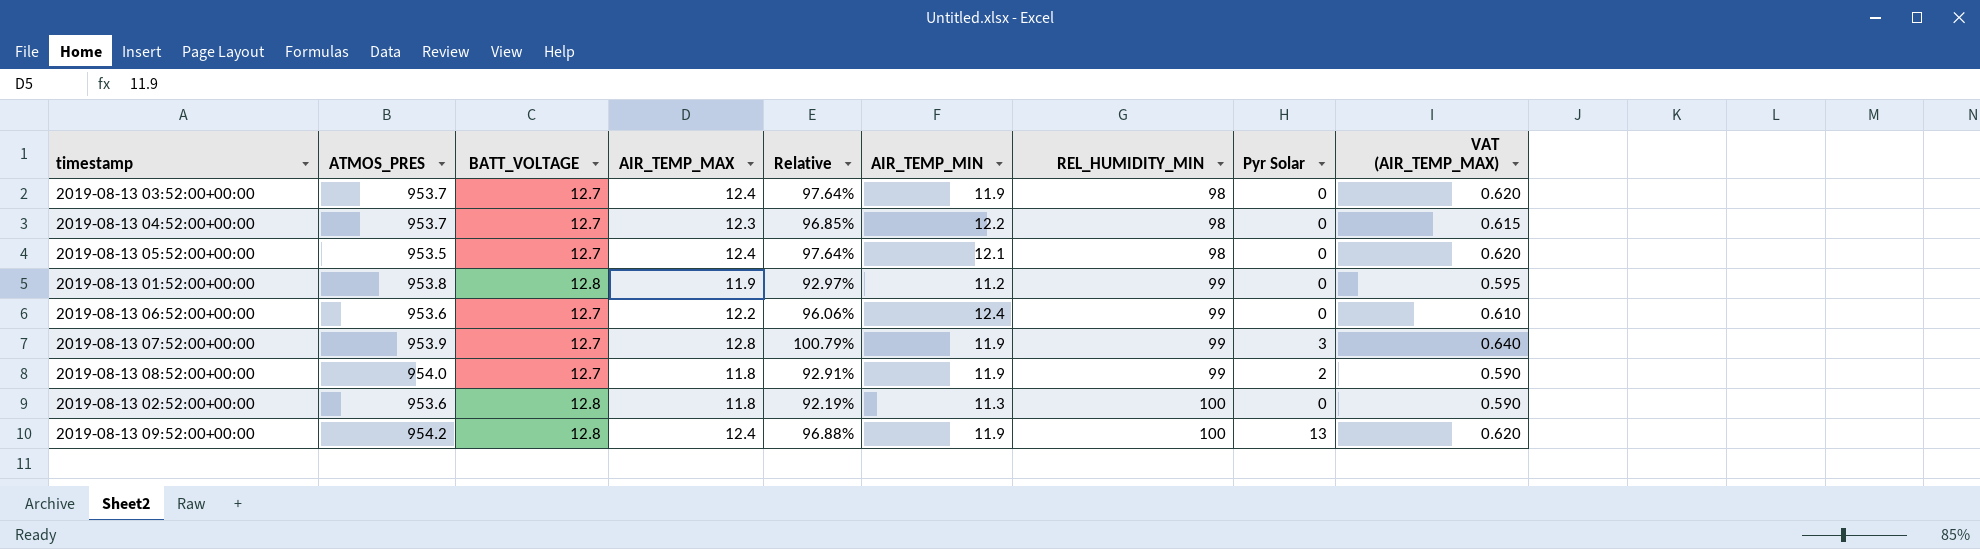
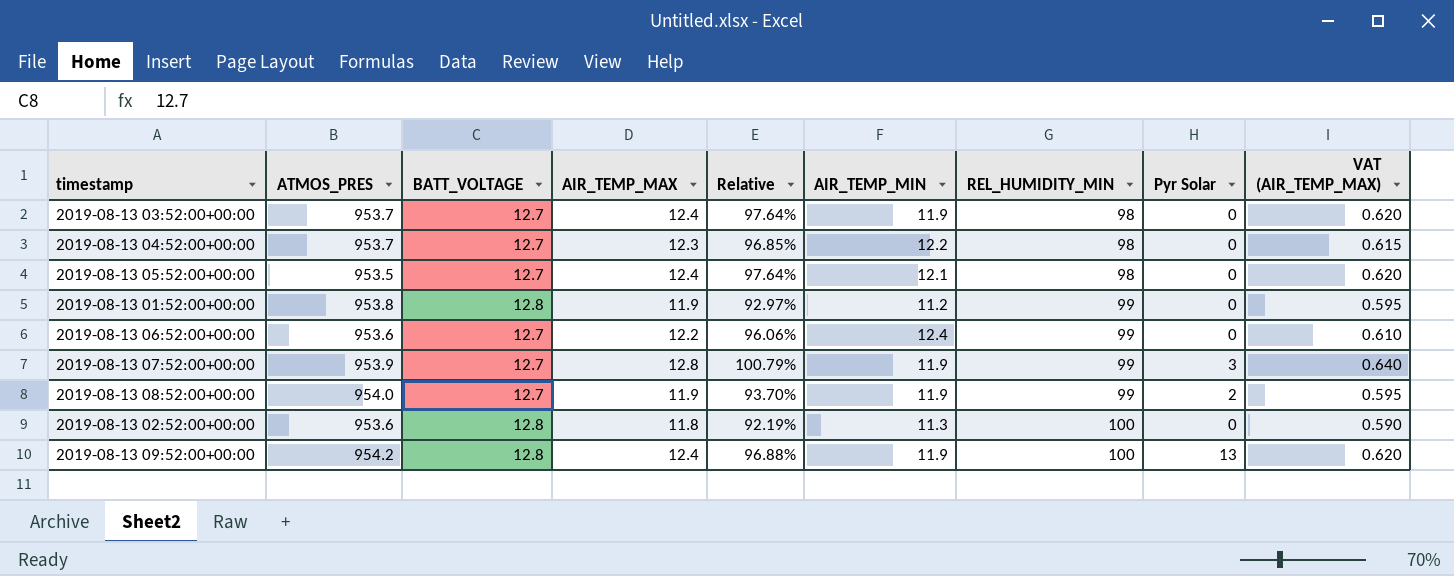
2019-08-13 08:52:00+00:00 | AIR_TEMP_MAX: 11.8 -> 11.9
2019-08-13 08:52:00+00:00 | Relative: 92.91% -> 93.70%
2019-08-13 08:52:00+00:00 | VAT (AIR_TEMP_MAX): 0.590 -> 0.595

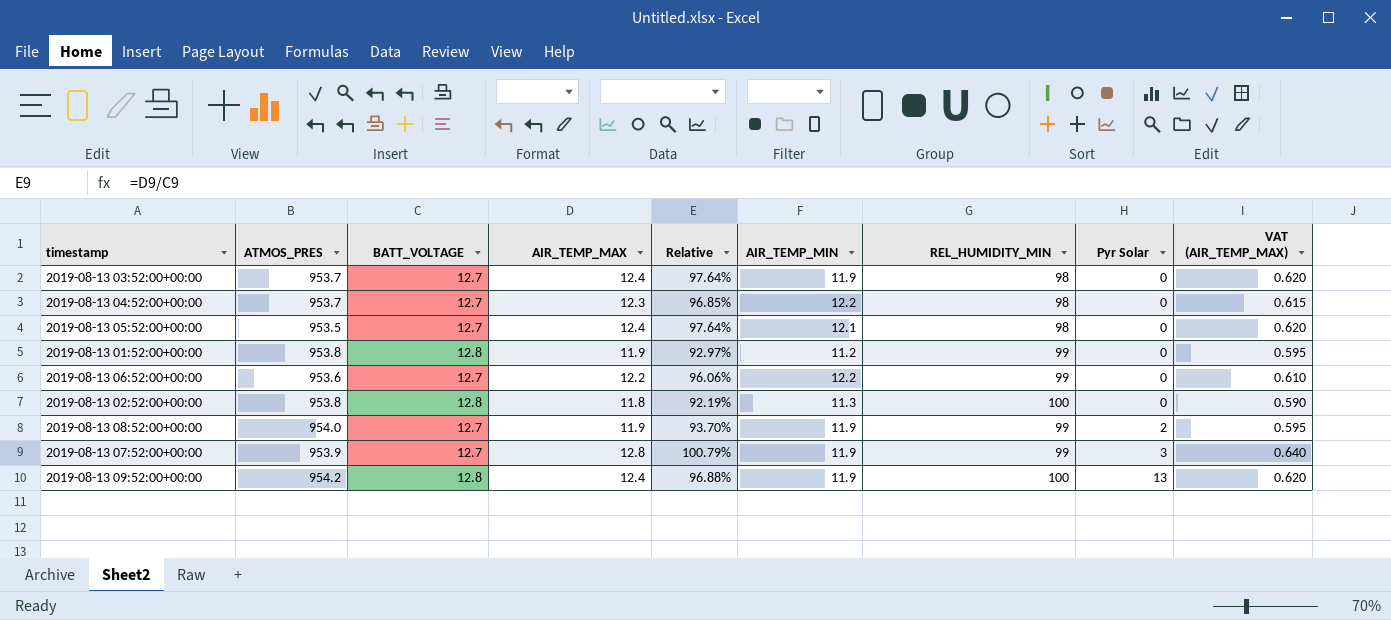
row order: REL_HUMIDITY_MIN ascending -> Pyr Solar ascending
2019-08-13 06:52:00+00:00 | AIR_TEMP_MIN: 12.4 -> 12.2
2019-08-13 02:52:00+00:00 | ATMOS_PRES: 953.6 -> 953.8

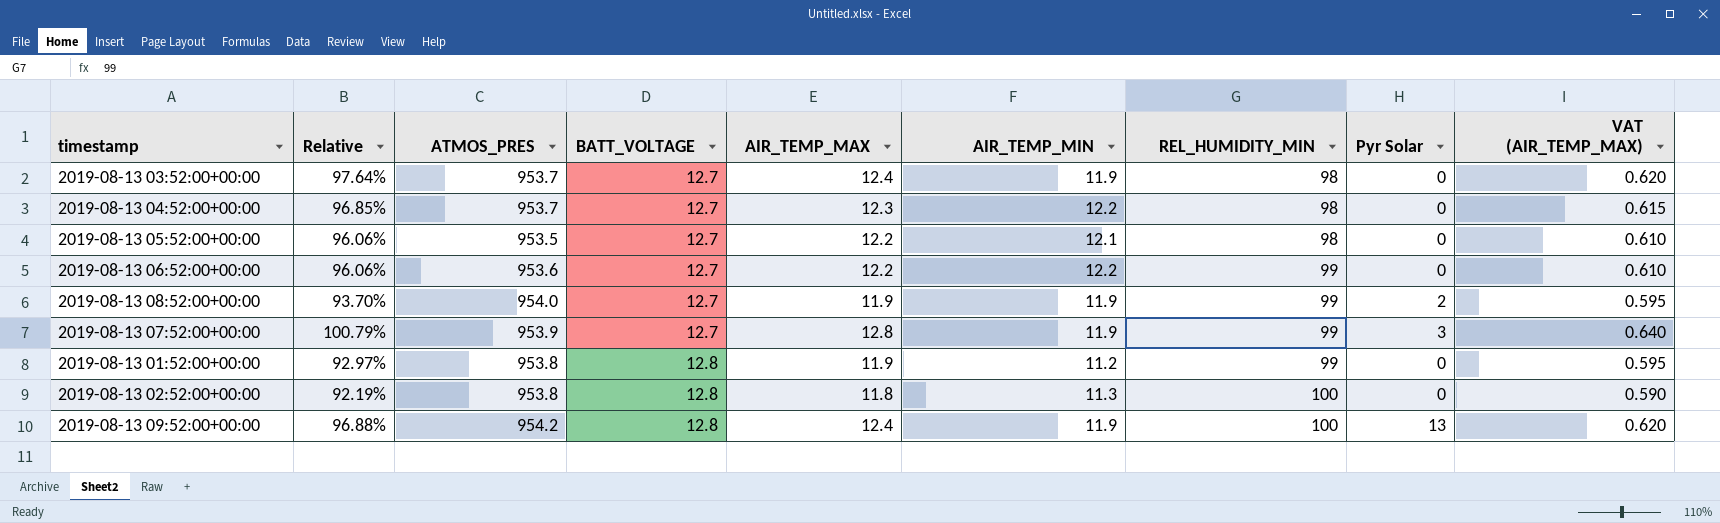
row order: Pyr Solar ascending -> BATT_VOLTAGE ascending
column Relative | position: 5 -> 2
2019-08-13 05:52:00+00:00 | Relative: 97.64% -> 96.06%
2019-08-13 05:52:00+00:00 | AIR_TEMP_MAX: 12.4 -> 12.2
2019-08-13 05:52:00+00:00 | VAT (AIR_TEMP_MAX): 0.620 -> 0.610

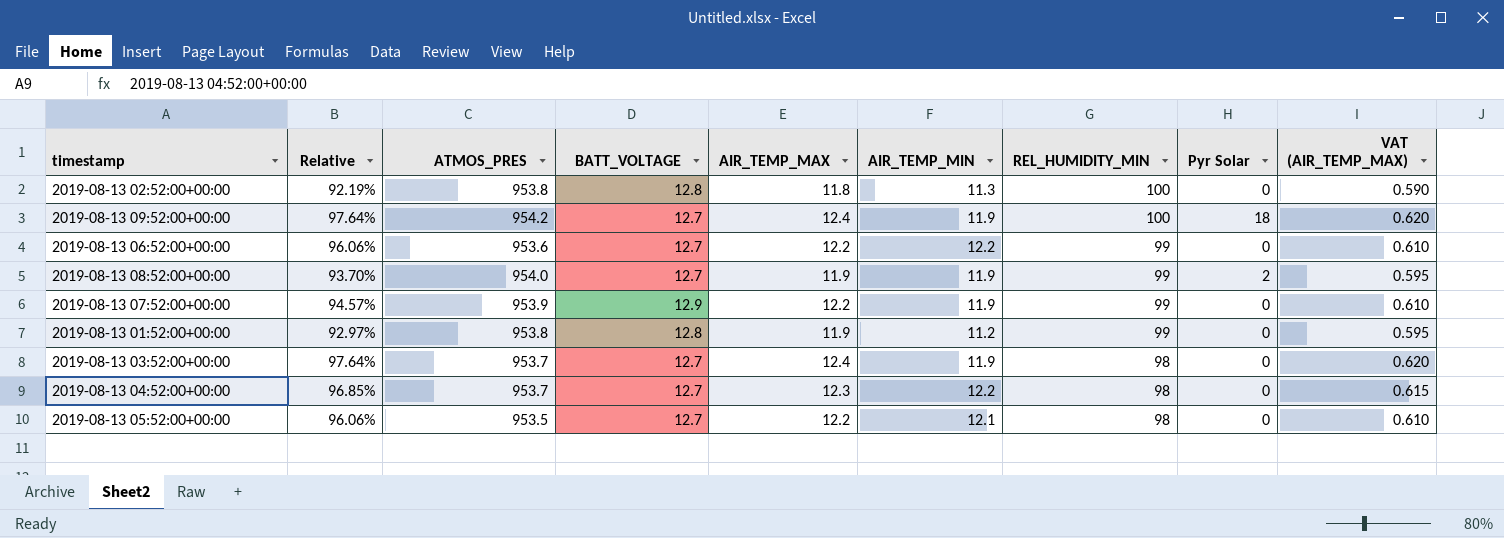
row order: BATT_VOLTAGE ascending -> REL_HUMIDITY_MIN descending
2019-08-13 09:52:00+00:00 | Relative: 96.88% -> 97.64%
2019-08-13 09:52:00+00:00 | BATT_VOLTAGE: 12.8 -> 12.7
2019-08-13 09:52:00+00:00 | Pyr Solar: 13 -> 18
2019-08-13 07:52:00+00:00 | Relative: 100.79% -> 94.57%
2019-08-13 07:52:00+00:00 | BATT_VOLTAGE: 12.7 -> 12.9
2019-08-13 07:52:00+00:00 | AIR_TEMP_MAX: 12.8 -> 12.2
2019-08-13 07:52:00+00:00 | Pyr Solar: 3 -> 0
2019-08-13 07:52:00+00:00 | VAT (AIR_TEMP_MAX): 0.640 -> 0.610

